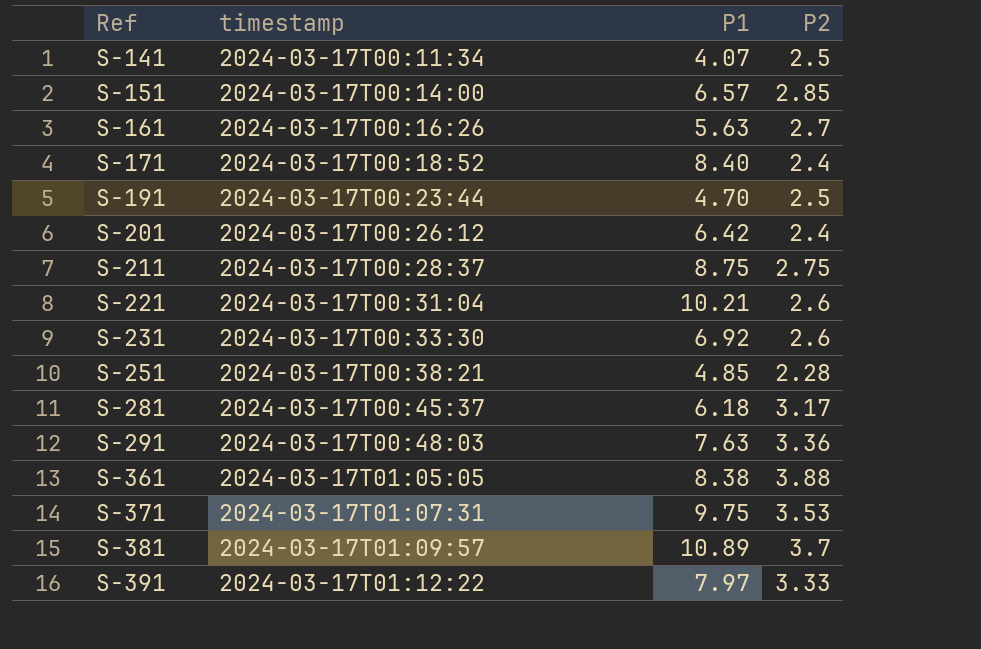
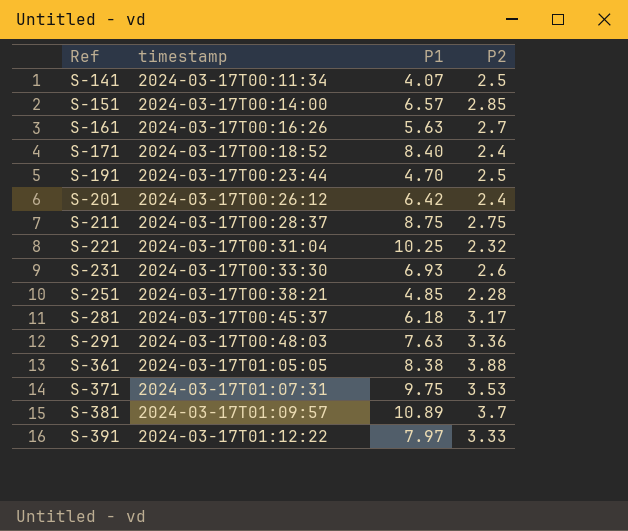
S-221 | P1: 10.21 -> 10.25
S-221 | P2: 2.6 -> 2.32
S-231 | P1: 6.92 -> 6.93

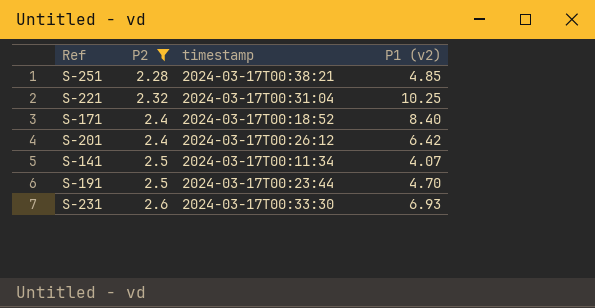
filter: none -> P2 <= 2.6
row order: Ref ascending -> P2 ascending
column P2 | position: 4 -> 2
column name: P1 -> P1 (v2)

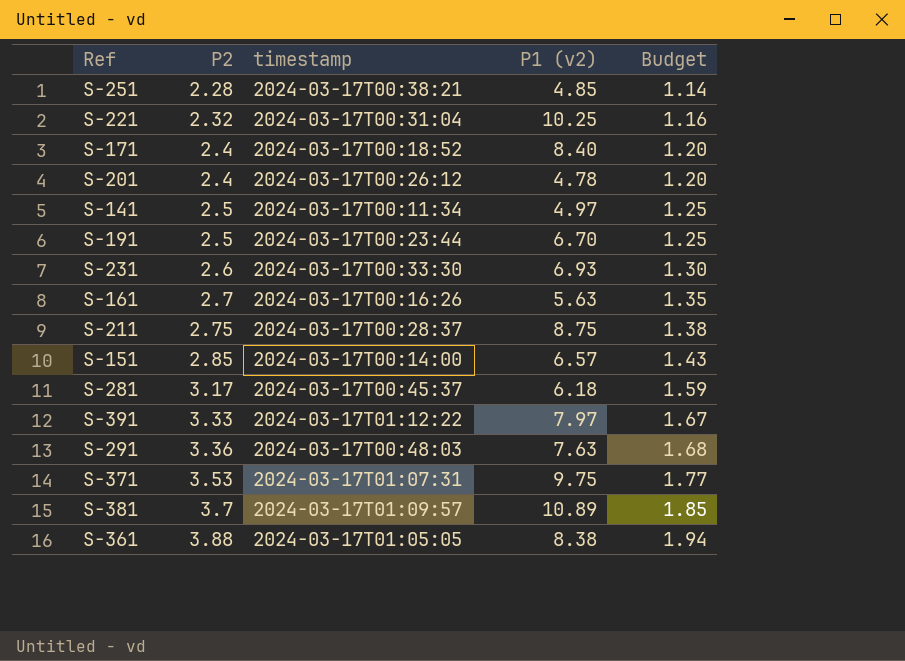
filter: P2 <= 2.6 -> none
column Budget | formula: none -> [P2] * 0.5
S-201 | P1 (v2): 6.42 -> 4.78
S-141 | P1 (v2): 4.07 -> 4.97
S-191 | P1 (v2): 4.70 -> 6.70

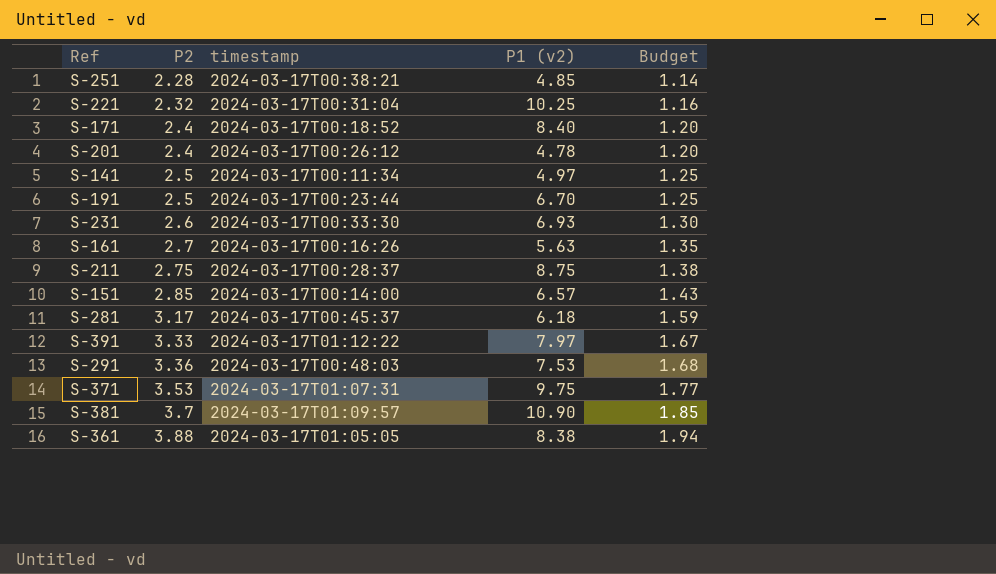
S-291 | P1 (v2): 7.63 -> 7.53
S-381 | P1 (v2): 10.89 -> 10.90

